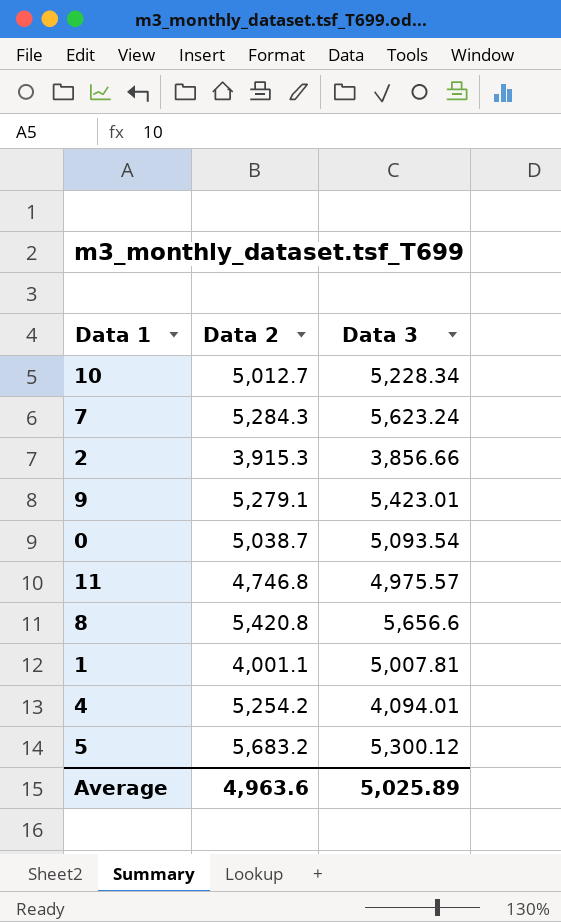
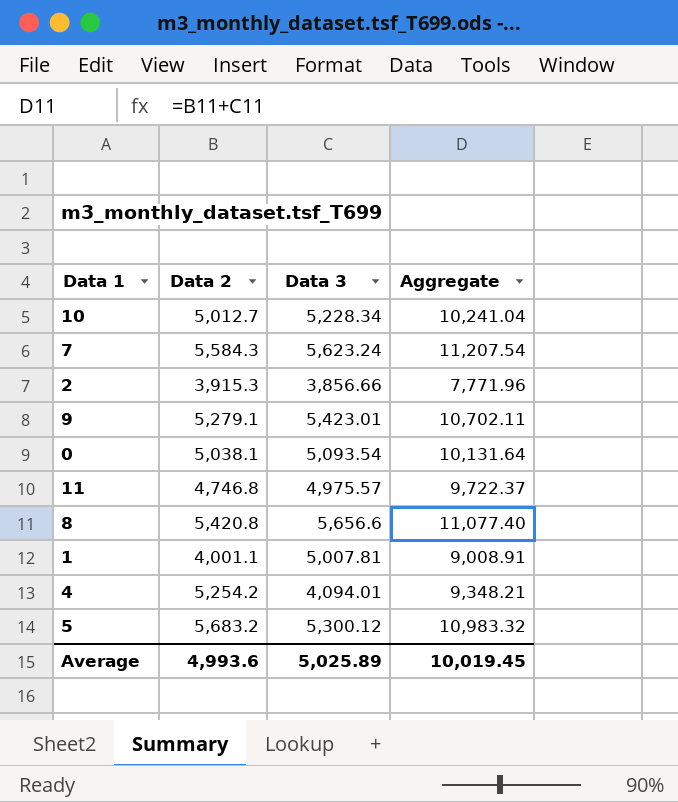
column Aggregate | formula: none -> [Data 2] + [Data 3]
7 | Data 2: 5,284.3 -> 5,584.3
0 | Data 2: 5,038.7 -> 5,038.1
Average | Data 2: 4,963.6 -> 4,993.6

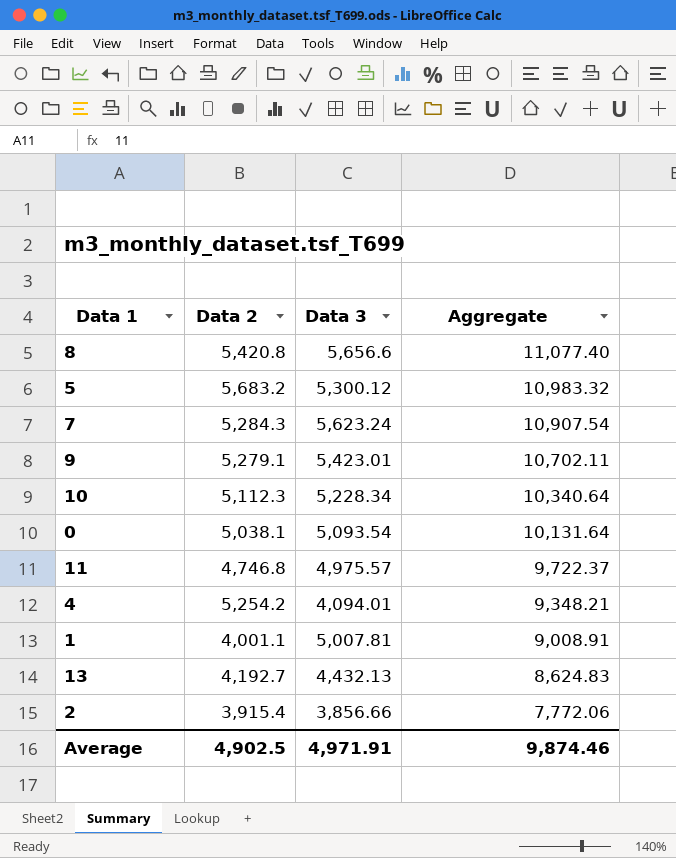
row order: none -> Aggregate descending
7 | Data 2: 5,584.3 -> 5,284.3
7 | Aggregate: 11,207.54 -> 10,907.54
10 | Data 2: 5,012.7 -> 5,112.3
10 | Aggregate: 10,241.04 -> 10,340.64
row 13: none -> 4,192.7 | 4,432.13 | 8,624.83
2 | Data 2: 3,915.3 -> 3,915.4
2 | Aggregate: 7,771.96 -> 7,772.06
Average | Data 2: 4,993.6 -> 4,902.5
Average | Data 3: 5,025.89 -> 4,971.91
Average | Aggregate: 10,019.45 -> 9,874.46

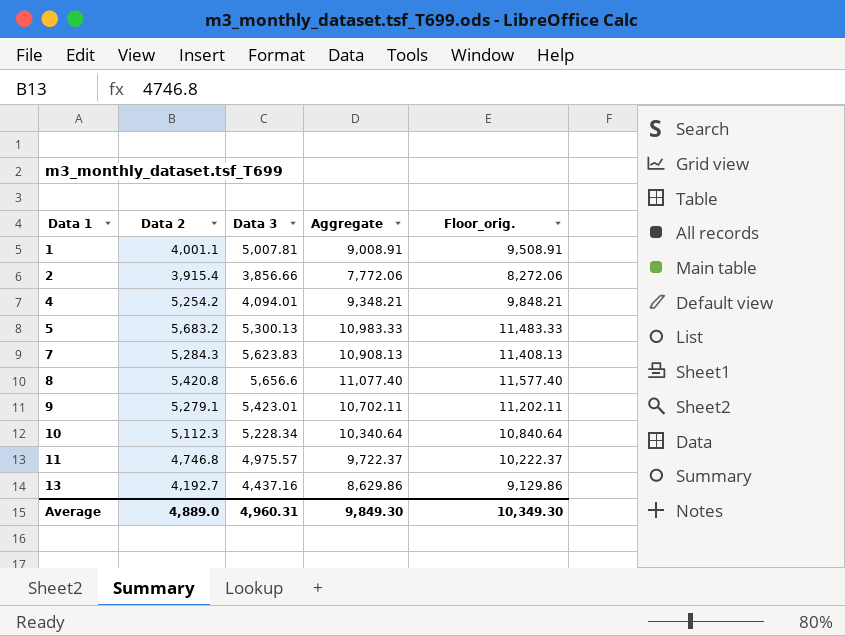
row order: Aggregate descending -> Data 1 ascending
column Floor_orig. | formula: none -> [Aggregate] + 500
row 0: 5,038.1 | 5,093.54 | 10,131.64 -> none
5 | Data 3: 5,300.12 -> 5,300.13
5 | Aggregate: 10,983.32 -> 10,983.33
7 | Data 3: 5,623.24 -> 5,623.83
7 | Aggregate: 10,907.54 -> 10,908.13
13 | Data 3: 4,432.13 -> 4,437.16
13 | Aggregate: 8,624.83 -> 8,629.86
Average | Data 2: 4,902.5 -> 4,889.0
Average | Data 3: 4,971.91 -> 4,960.31
Average | Aggregate: 9,874.46 -> 9,849.30

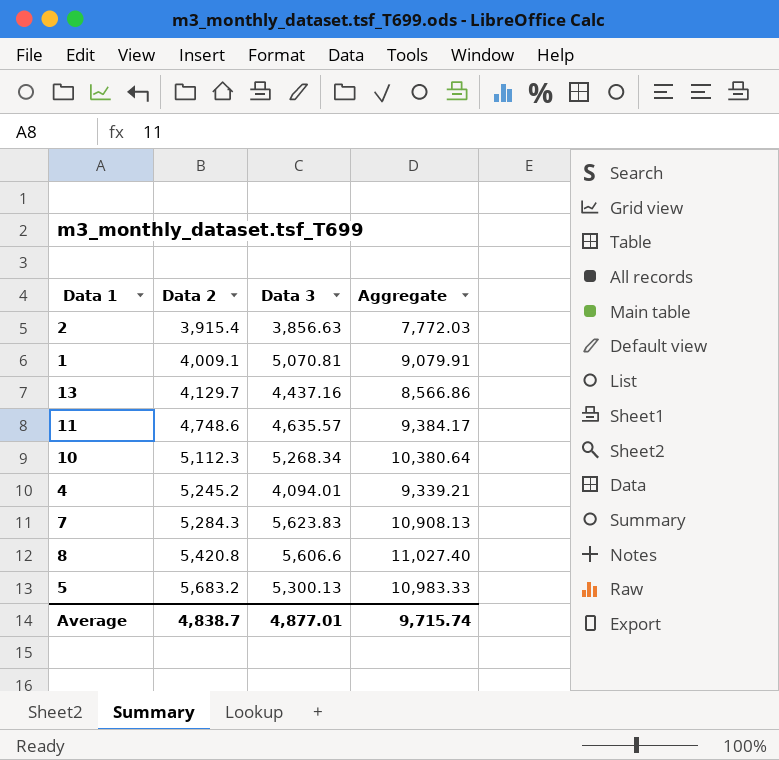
row order: Data 1 ascending -> Data 2 ascending
column Floor_orig. | formula: [Aggregate] + 500 -> none
row 9: 5,279.1 | 5,423.01 | 10,702.11 | 11,202.11 -> none
2 | Data 3: 3,856.66 -> 3,856.63
2 | Aggregate: 7,772.06 -> 7,772.03
1 | Data 2: 4,001.1 -> 4,009.1
1 | Data 3: 5,007.81 -> 5,070.81
1 | Aggregate: 9,008.91 -> 9,079.91
13 | Data 2: 4,192.7 -> 4,129.7
13 | Aggregate: 8,629.86 -> 8,566.86
11 | Data 2: 4,746.8 -> 4,748.6
11 | Data 3: 4,975.57 -> 4,635.57
11 | Aggregate: 9,722.37 -> 9,384.17
10 | Data 3: 5,228.34 -> 5,268.34
10 | Aggregate: 10,340.64 -> 10,380.64
4 | Data 2: 5,254.2 -> 5,245.2
4 | Aggregate: 9,348.21 -> 9,339.21
8 | Data 3: 5,656.6 -> 5,606.6
8 | Aggregate: 11,077.40 -> 11,027.40
Average | Data 2: 4,889.0 -> 4,838.7
Average | Data 3: 4,960.31 -> 4,877.01
Average | Aggregate: 9,849.30 -> 9,715.74

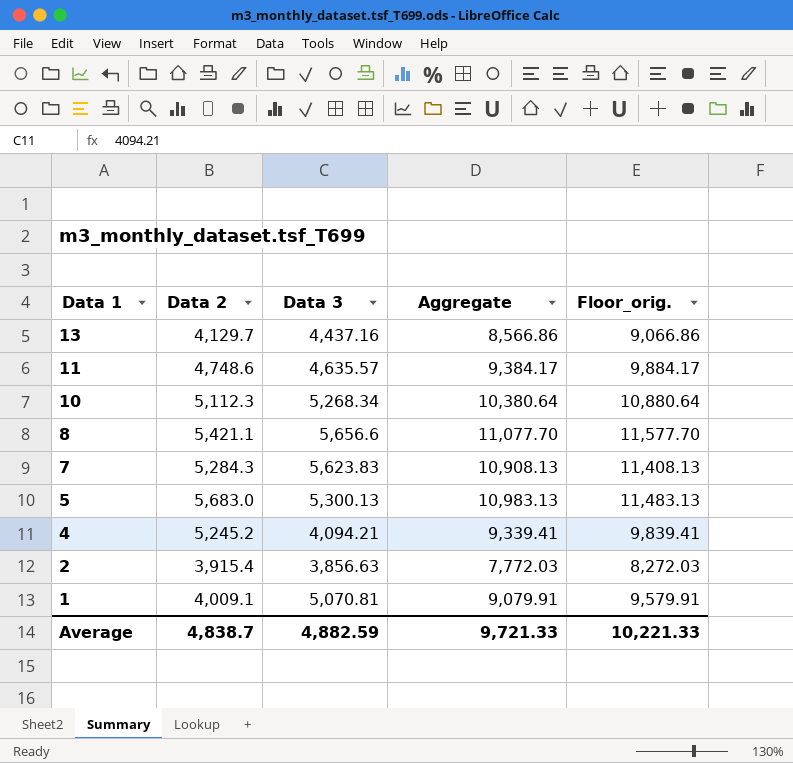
row order: Data 2 ascending -> Data 1 descending
column Floor_orig. | formula: none -> [Aggregate] + 500
8 | Data 2: 5,420.8 -> 5,421.1
8 | Data 3: 5,606.6 -> 5,656.6
8 | Aggregate: 11,027.40 -> 11,077.70
5 | Data 2: 5,683.2 -> 5,683.0
5 | Aggregate: 10,983.33 -> 10,983.13
4 | Data 3: 4,094.01 -> 4,094.21
4 | Aggregate: 9,339.21 -> 9,339.41
Average | Data 3: 4,877.01 -> 4,882.59
Average | Aggregate: 9,715.74 -> 9,721.33

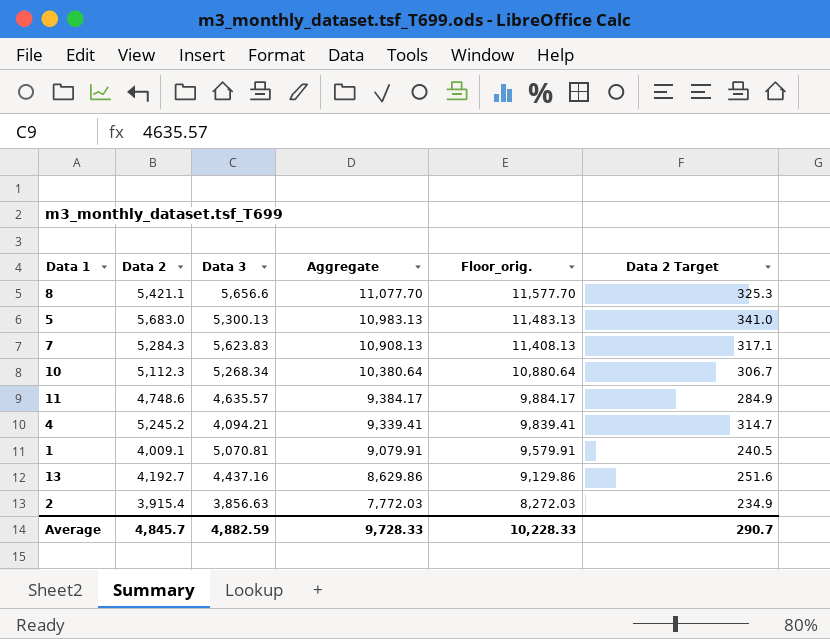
row order: Data 1 descending -> Aggregate descending
column Data 2 Target | formula: none -> [Data 2] * 0.06
13 | Data 2: 4,129.7 -> 4,192.7
13 | Aggregate: 8,566.86 -> 8,629.86
13 | Floor_orig.: 9,066.86 -> 9,129.86
Average | Data 2: 4,838.7 -> 4,845.7
Average | Aggregate: 9,721.33 -> 9,728.33
Average | Floor_orig.: 10,221.33 -> 10,228.33

